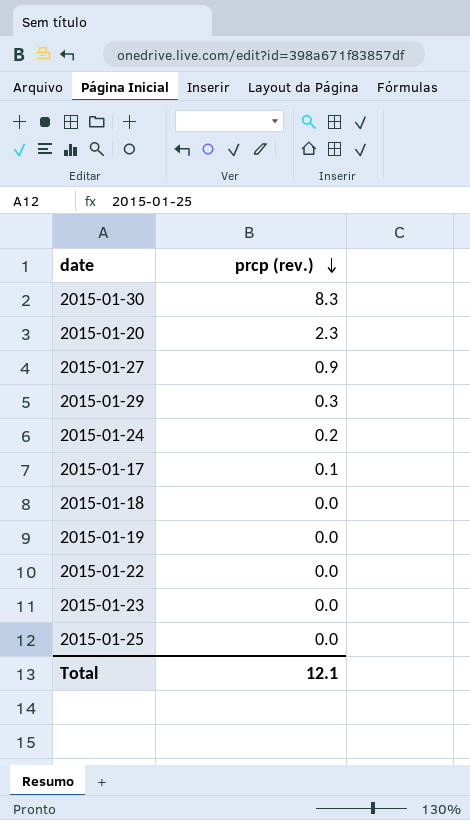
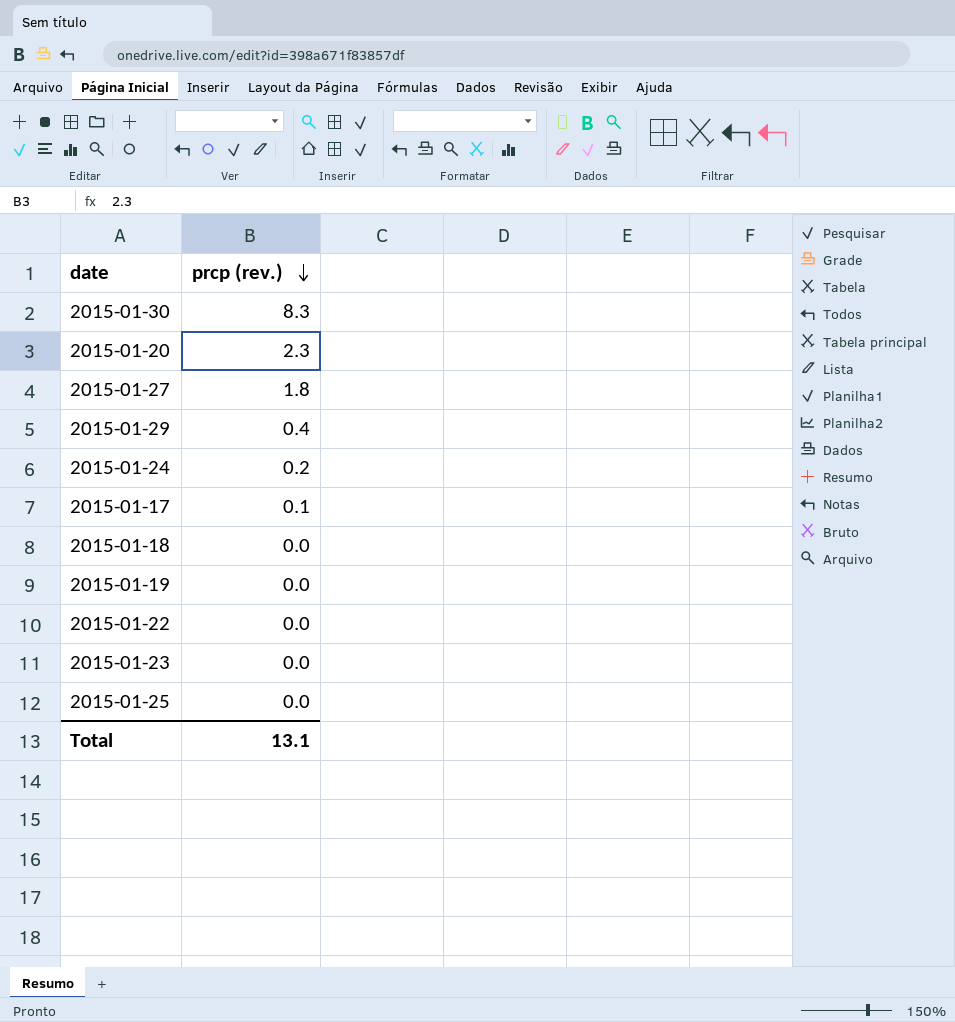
2015-01-27 | prcp (rev.): 0.9 -> 1.8
2015-01-29 | prcp (rev.): 0.3 -> 0.4
Total | prcp (rev.): 12.1 -> 13.1

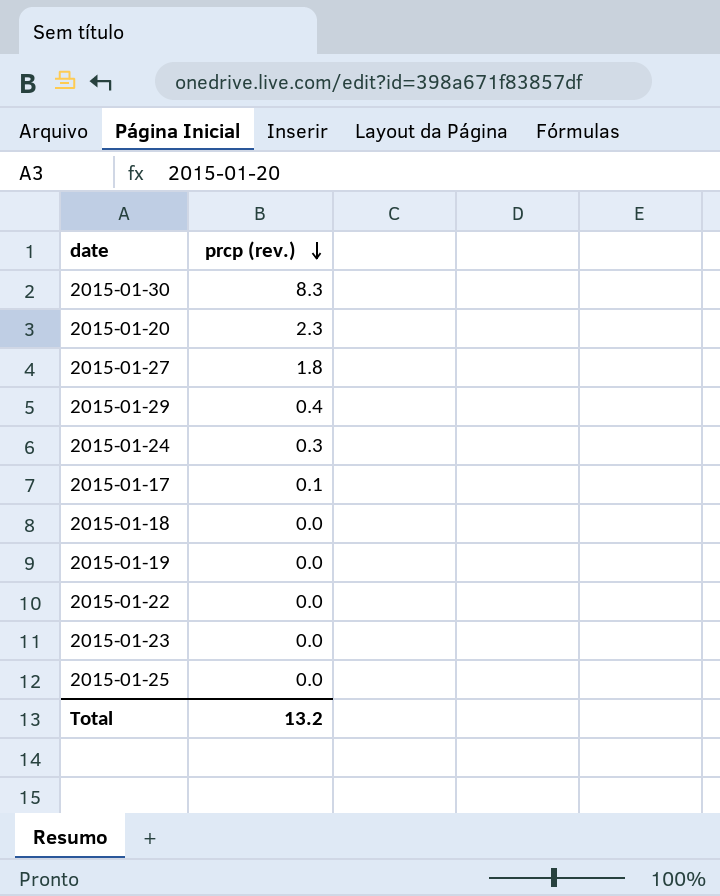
2015-01-24 | prcp (rev.): 0.2 -> 0.3
Total | prcp (rev.): 13.1 -> 13.2

